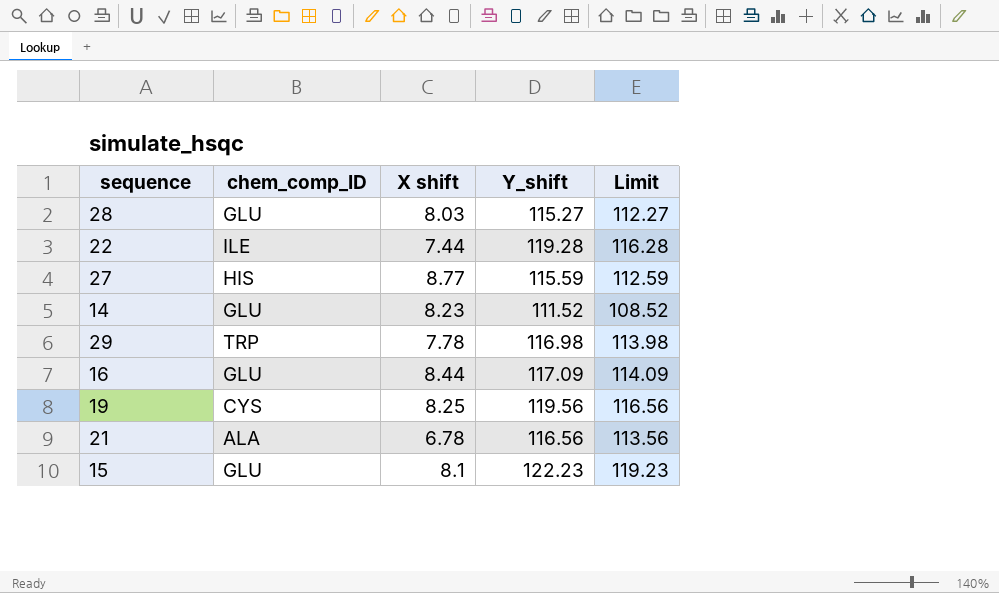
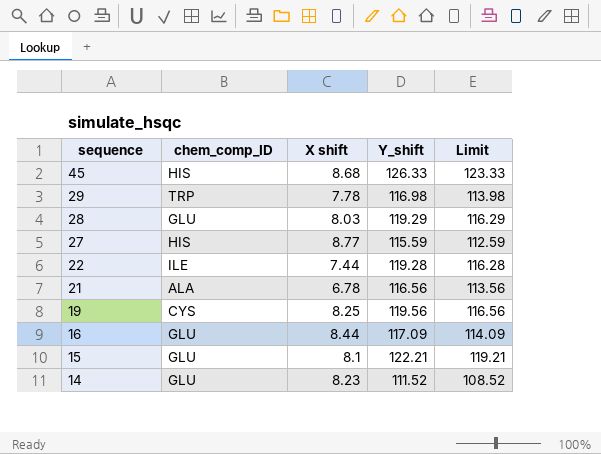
row order: none -> sequence descending
row 45: none -> HIS | 8.68 | 126.33 | 123.33
28 | Y_shift: 115.27 -> 119.29
28 | Limit: 112.27 -> 116.29
15 | Y_shift: 122.23 -> 122.21
15 | Limit: 119.23 -> 119.21

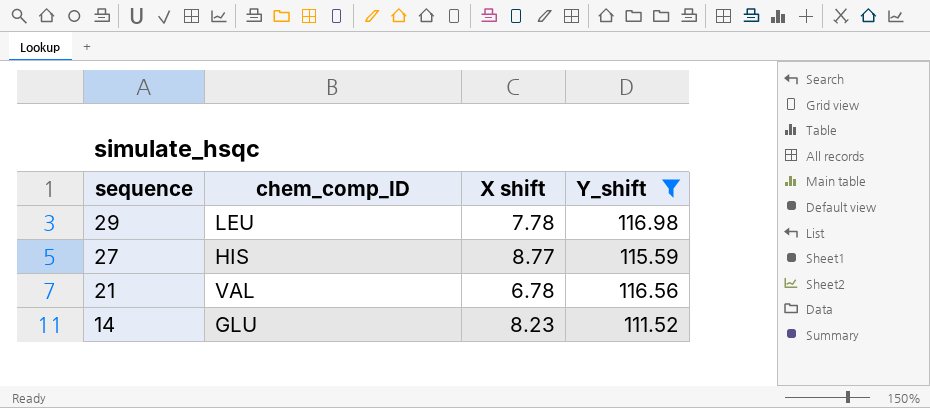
filter: none -> Y_shift <= 116.98
column Limit | formula: [Y_shift] - 3 -> none
29 | chem_comp_ID: TRP -> LEU
21 | chem_comp_ID: ALA -> VAL

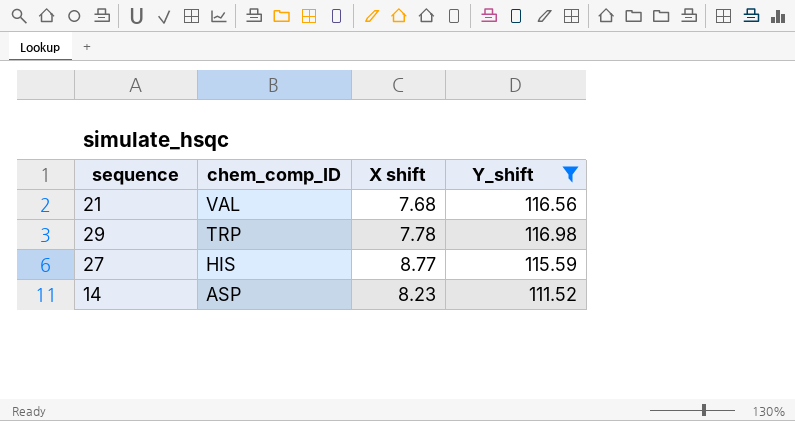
row order: sequence descending -> chem_comp_ID descending
21 | X shift: 6.78 -> 7.68
29 | chem_comp_ID: LEU -> TRP
14 | chem_comp_ID: GLU -> ASP

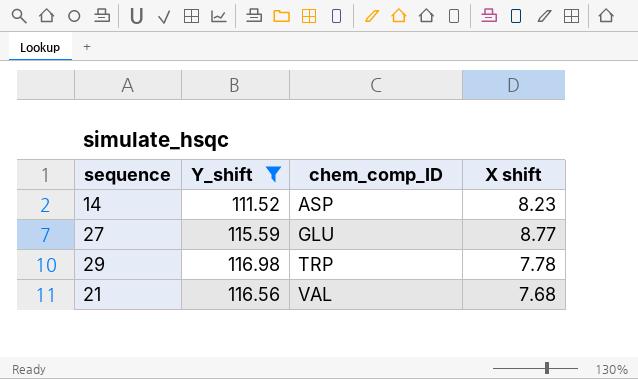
row order: chem_comp_ID descending -> chem_comp_ID ascending
column Y_shift | position: 4 -> 2
27 | chem_comp_ID: HIS -> GLU

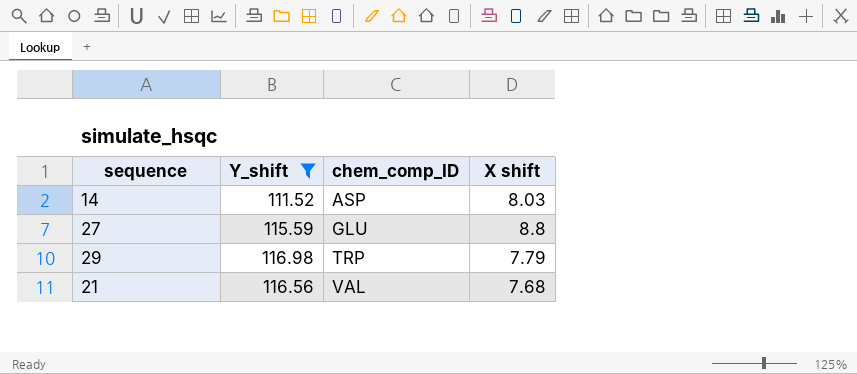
14 | X shift: 8.23 -> 8.03
27 | X shift: 8.77 -> 8.8
29 | X shift: 7.78 -> 7.79

